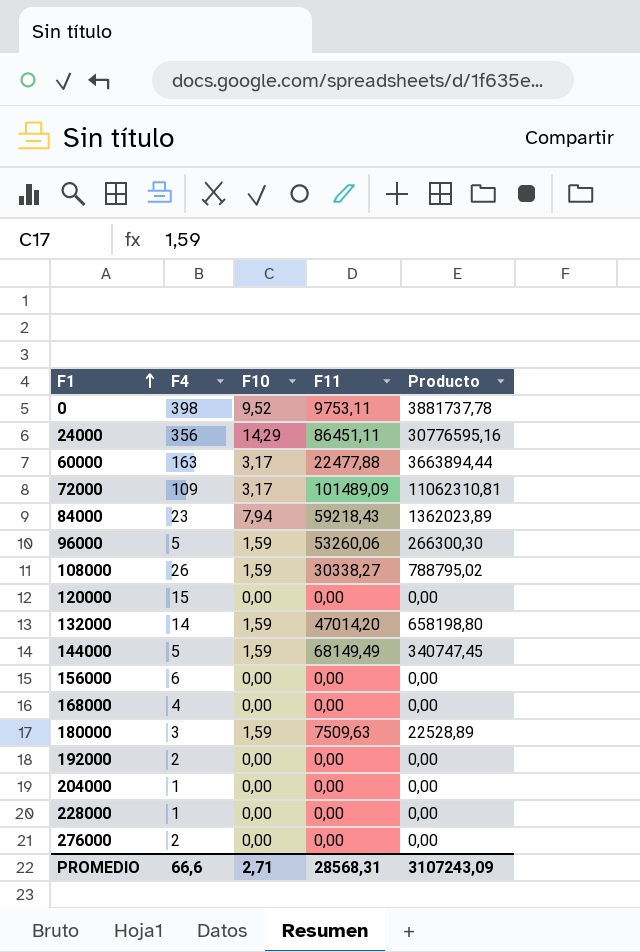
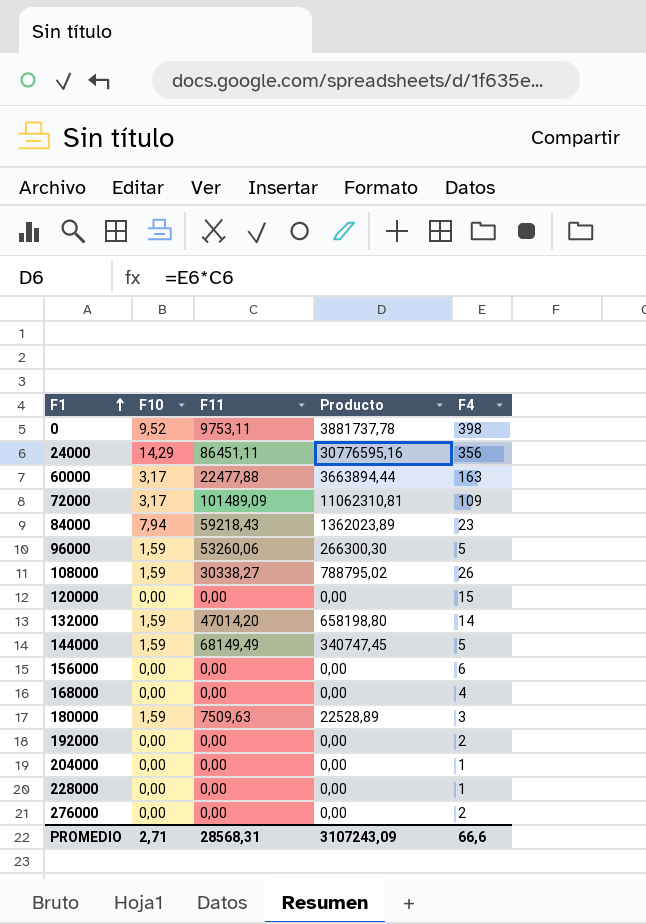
column F4 | position: 2 -> 5

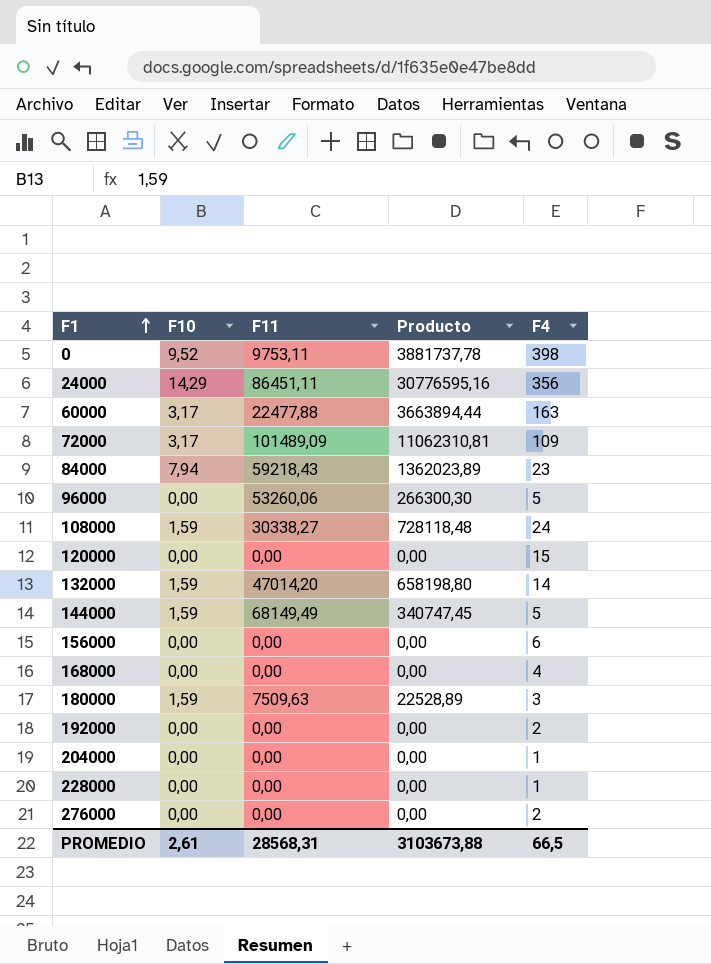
96000 | F10: 1,59 -> 0,00
108000 | Producto: 788795,02 -> 728118,48
108000 | F4: 26 -> 24
PROMEDIO | F10: 2,71 -> 2,61
PROMEDIO | Producto: 3107243,09 -> 3103673,88
PROMEDIO | F4: 66,6 -> 66,5

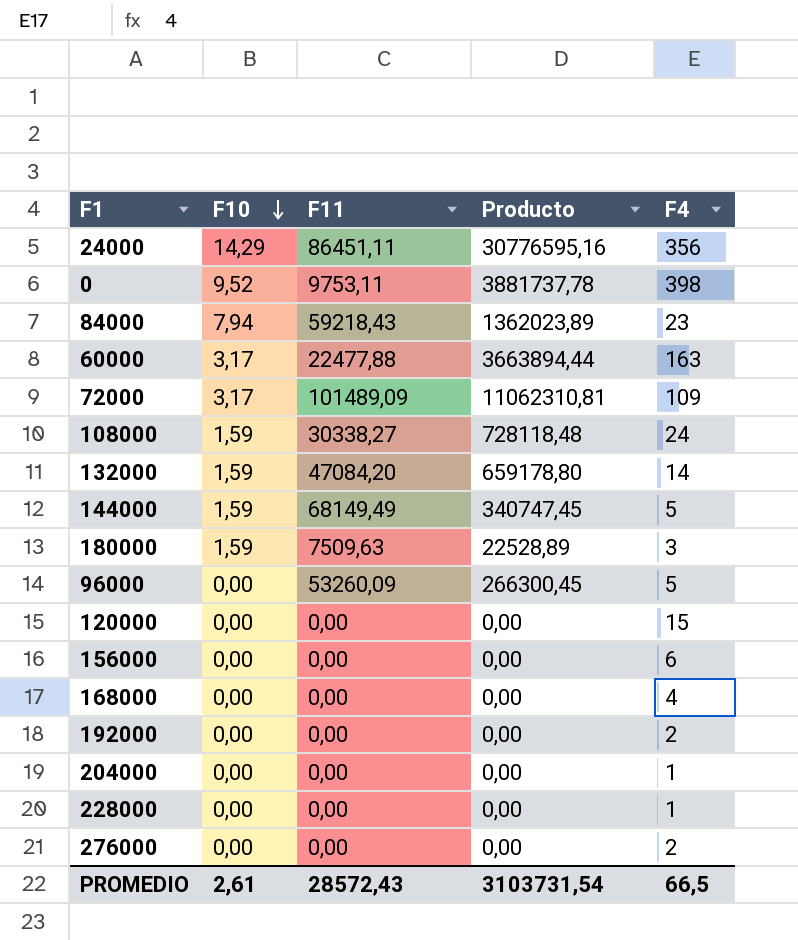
row order: F1 ascending -> F10 descending
132000 | F11: 47014,20 -> 47084,20
132000 | Producto: 658198,80 -> 659178,80
96000 | F11: 53260,06 -> 53260,09
96000 | Producto: 266300,30 -> 266300,45
PROMEDIO | F11: 28568,31 -> 28572,43
PROMEDIO | Producto: 3103673,88 -> 3103731,54

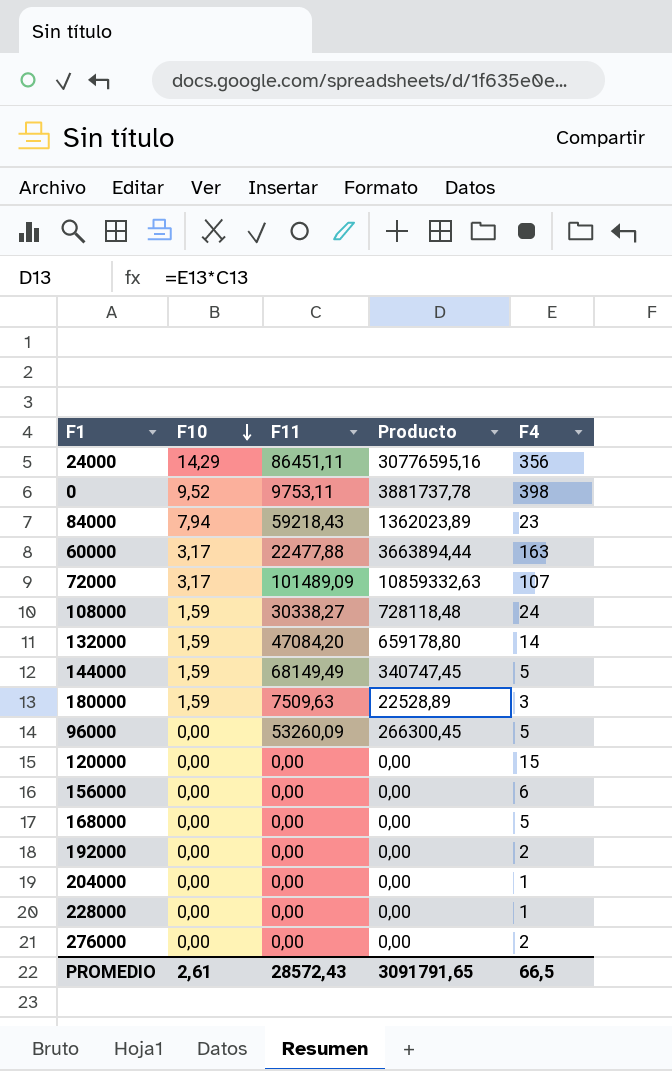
72000 | Producto: 11062310,81 -> 10859332,63
72000 | F4: 109 -> 107
168000 | F4: 4 -> 5
PROMEDIO | Producto: 3103731,54 -> 3091791,65

